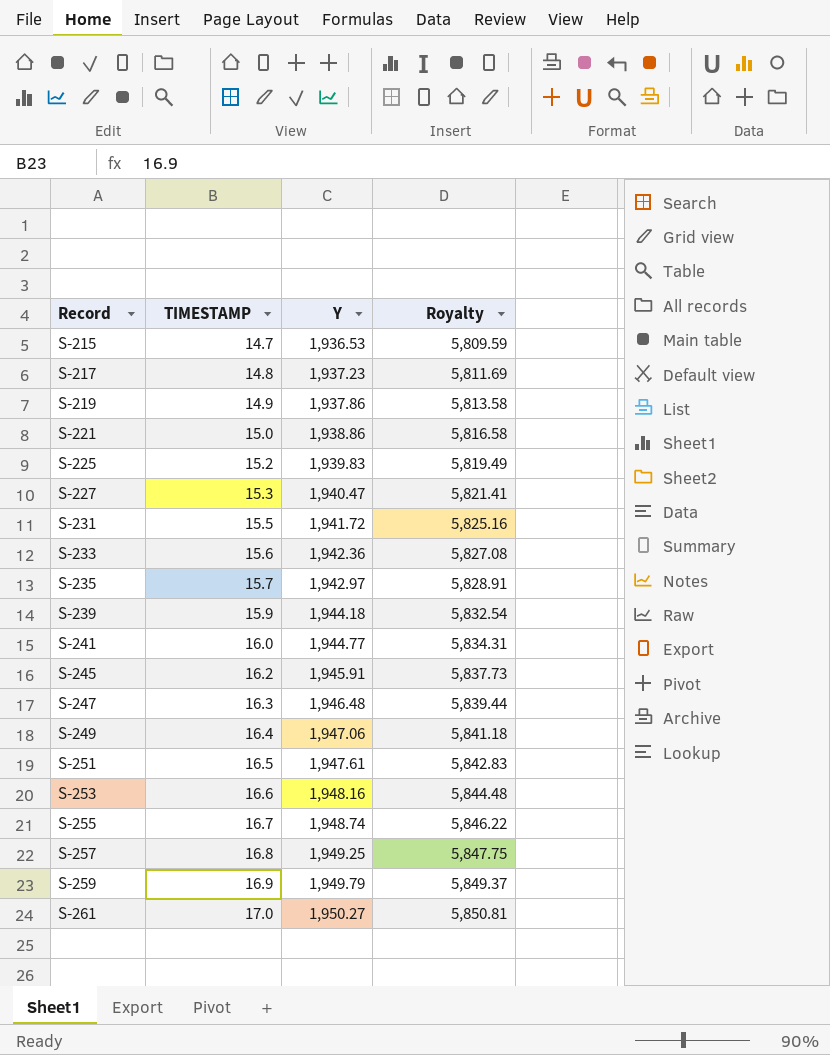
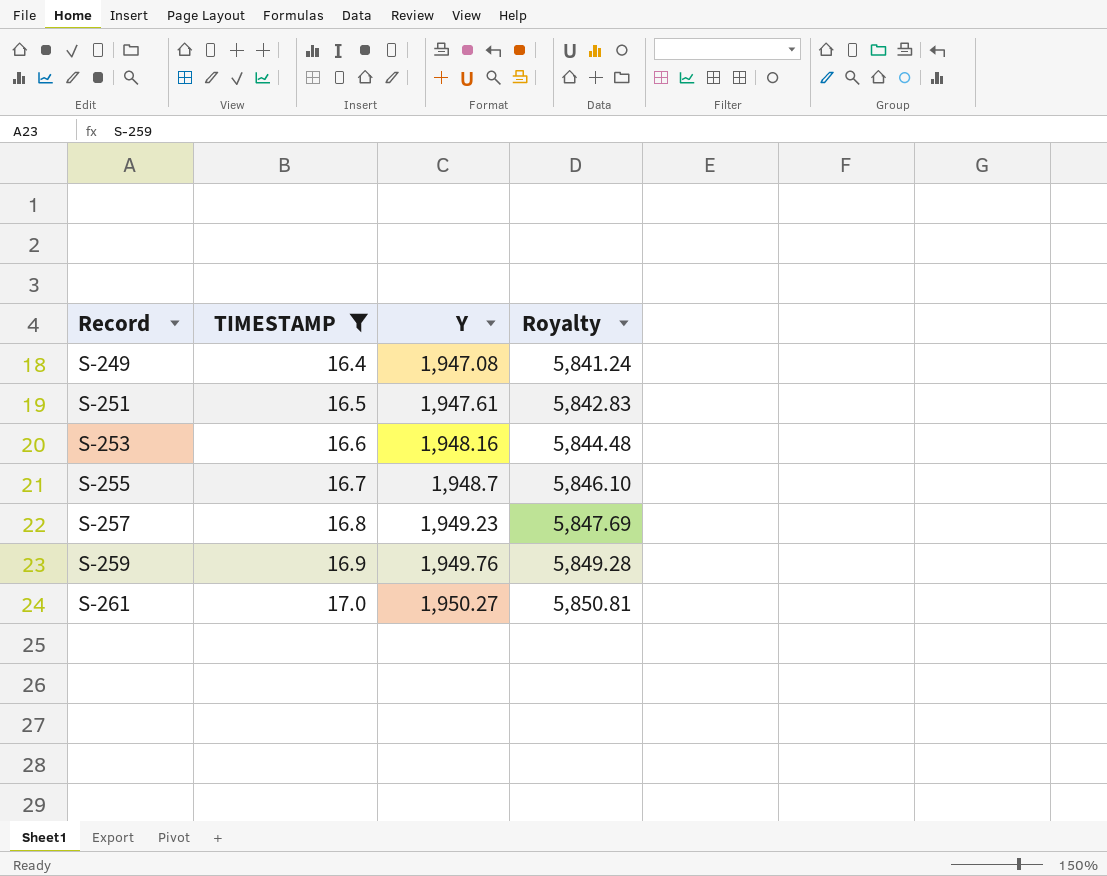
filter: none -> TIMESTAMP >= 16.4
S-249 | Y: 1,947.06 -> 1,947.08
S-249 | Royalty: 5,841.18 -> 5,841.24
S-255 | Y: 1,948.74 -> 1,948.7
S-255 | Royalty: 5,846.22 -> 5,846.10
S-257 | Y: 1,949.25 -> 1,949.23
S-257 | Royalty: 5,847.75 -> 5,847.69
S-259 | Y: 1,949.79 -> 1,949.76
S-259 | Royalty: 5,849.37 -> 5,849.28

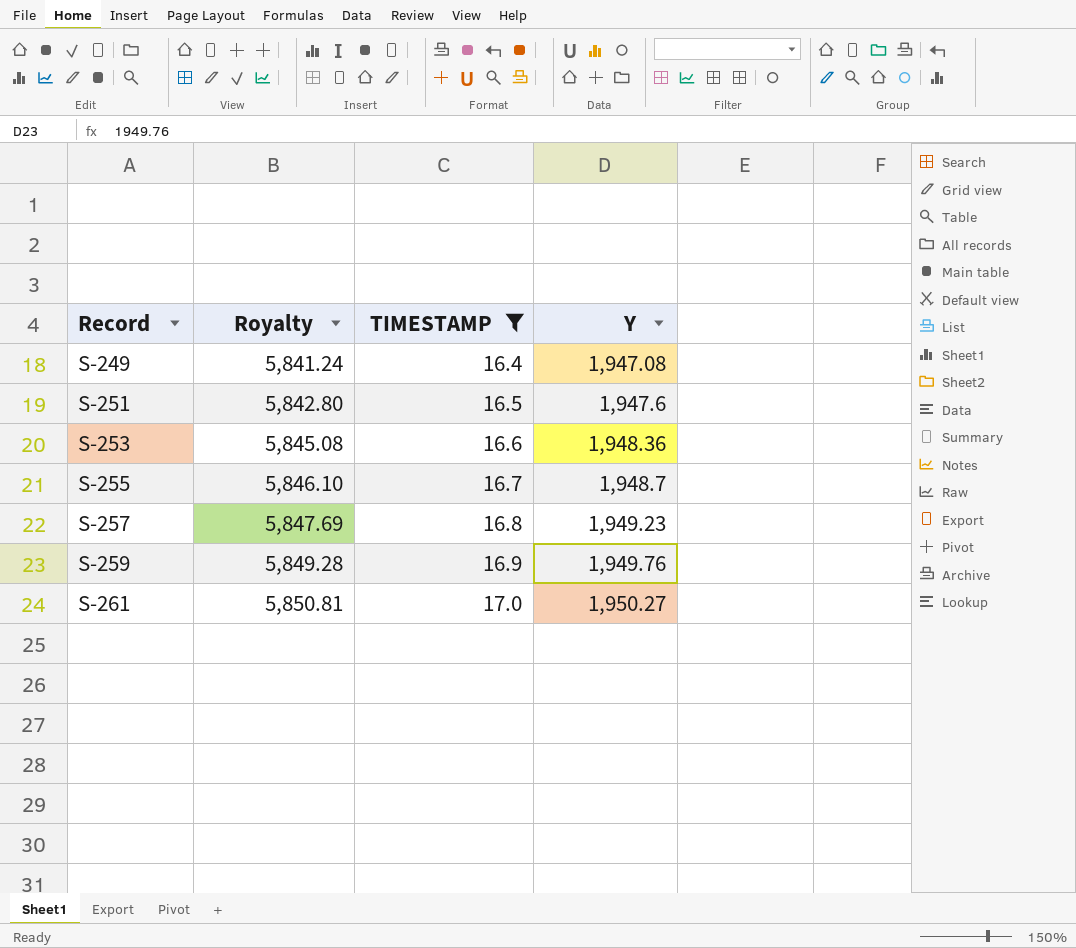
column Royalty | position: 4 -> 2
S-251 | Royalty: 5,842.83 -> 5,842.80
S-251 | Y: 1,947.61 -> 1,947.6
S-253 | Royalty: 5,844.48 -> 5,845.08
S-253 | Y: 1,948.16 -> 1,948.36

